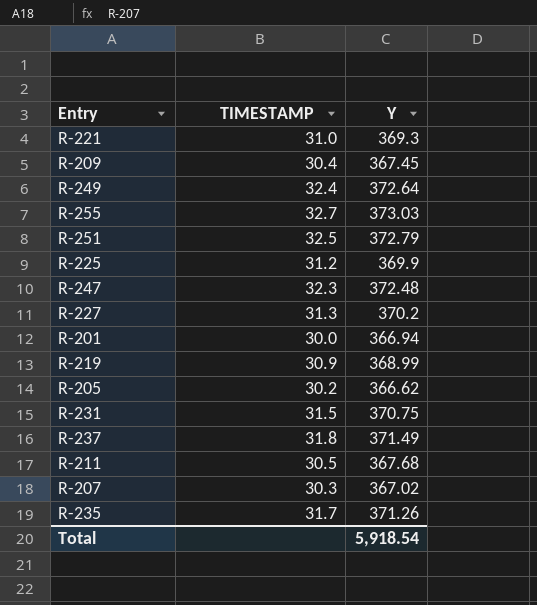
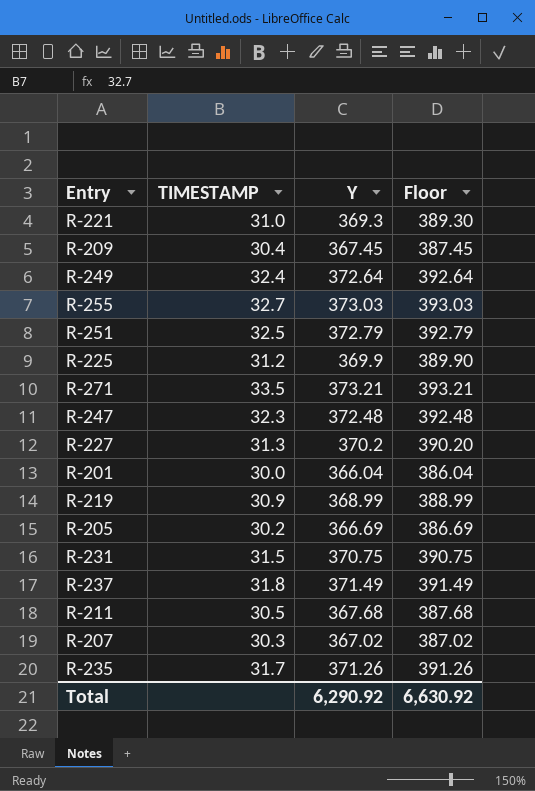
column Floor | formula: none -> [Y] + 20
row R-271: none -> 33.5 | 373.21 | 393.21
R-201 | Y: 366.94 -> 366.04
R-205 | Y: 366.62 -> 366.69
Total | Y: 5,918.54 -> 6,290.92

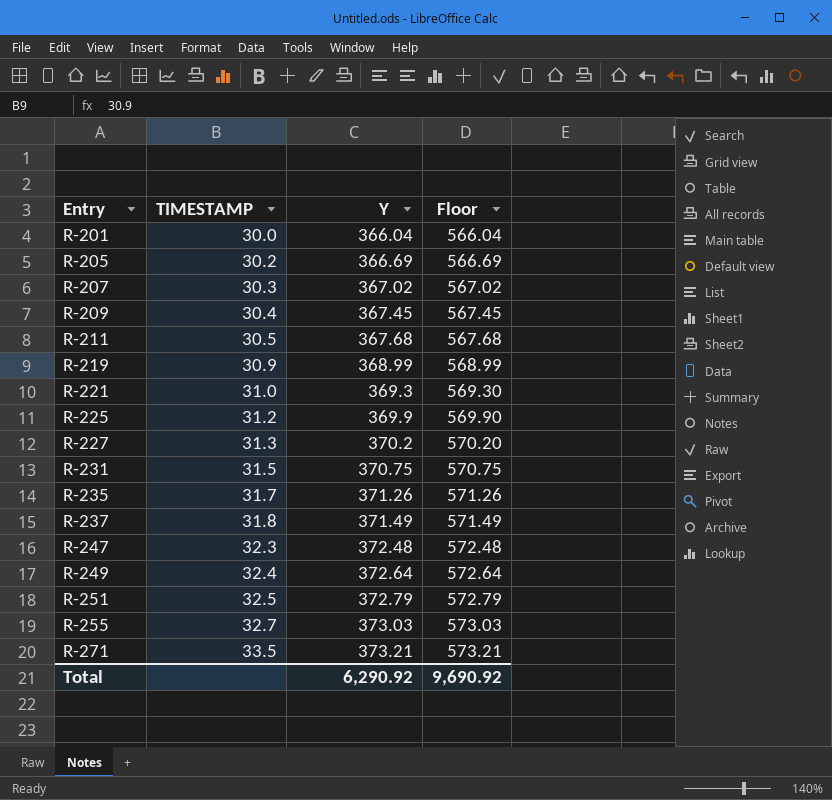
row order: none -> Entry ascending
column Floor | formula: [Y] + 20 -> [Y] + 200
Total | Floor: 6,630.92 -> 9,690.92

